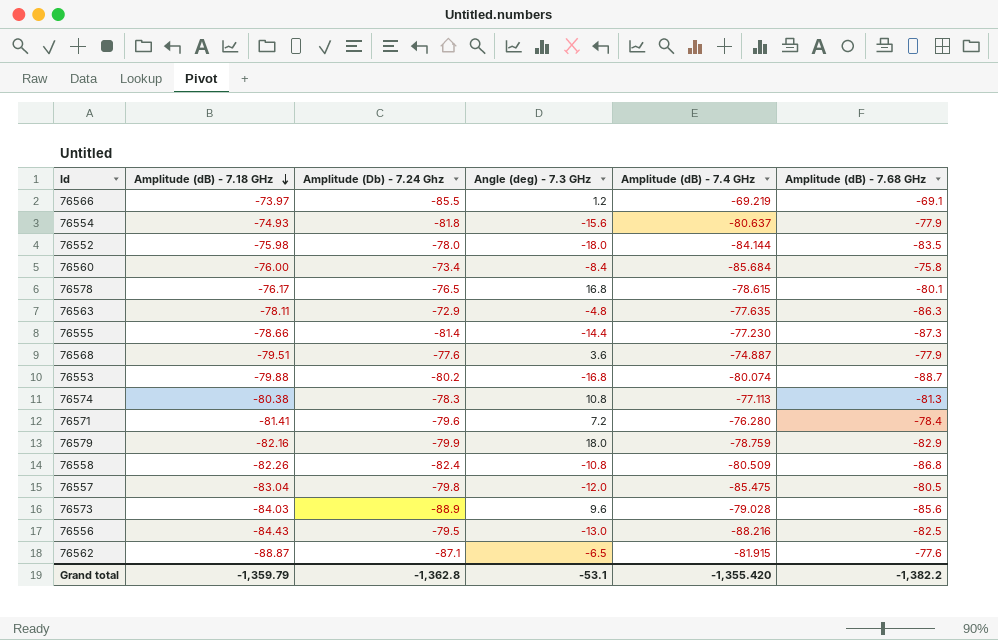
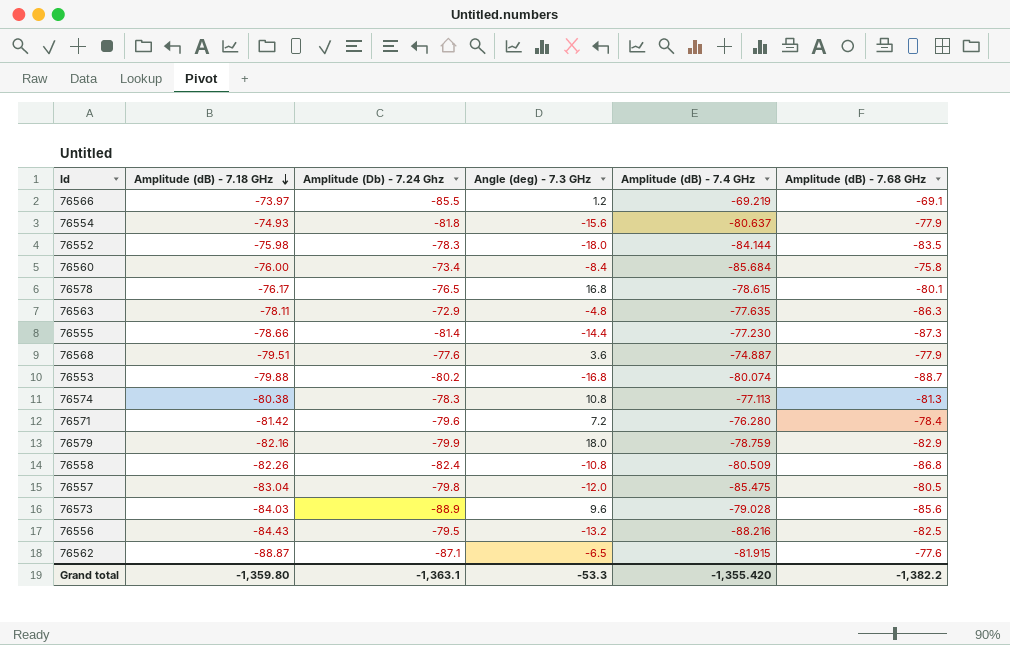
76552 | Amplitude (Db) - 7.24 Ghz: -78.0 -> -78.3
76571 | Amplitude (dB) - 7.18 GHz: -81.41 -> -81.42
76556 | Angle (deg) - 7.3 GHz: -13.0 -> -13.2
Grand total | Amplitude (dB) - 7.18 GHz: -1,359.79 -> -1,359.80
Grand total | Amplitude (Db) - 7.24 Ghz: -1,362.8 -> -1,363.1
Grand total | Angle (deg) - 7.3 GHz: -53.1 -> -53.3

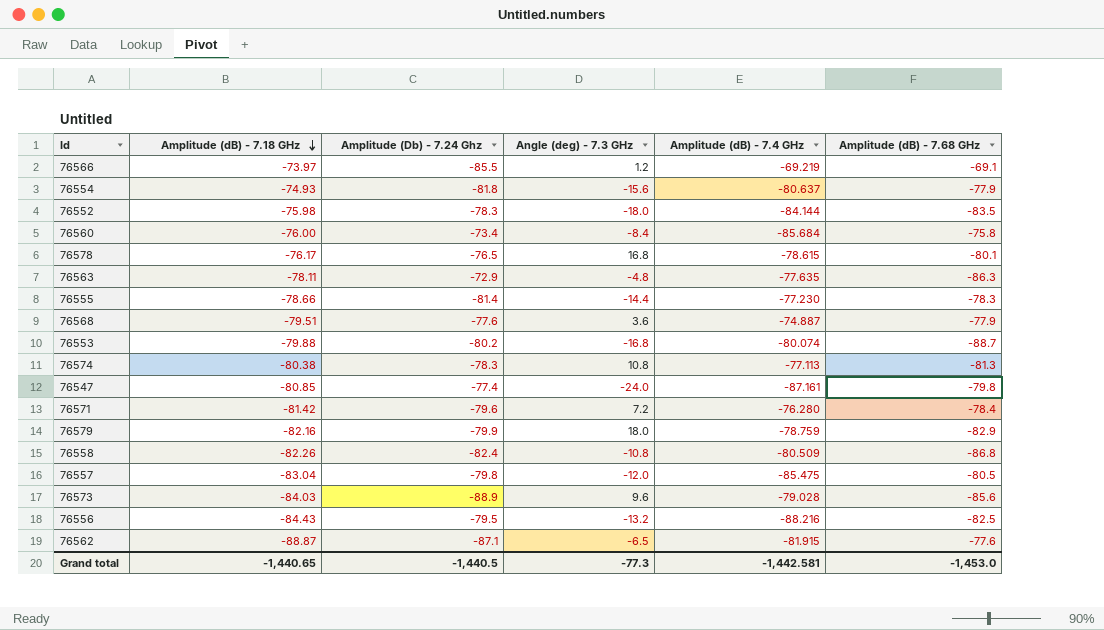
76555 | Amplitude (dB) - 7.68 GHz: -87.3 -> -78.3
row 76547: none -> -80.85 | -77.4 | -24.0 | -87.161 | -79.8
Grand total | Amplitude (dB) - 7.18 GHz: -1,359.80 -> -1,440.65
Grand total | Amplitude (Db) - 7.24 Ghz: -1,363.1 -> -1,440.5
Grand total | Angle (deg) - 7.3 GHz: -53.3 -> -77.3
Grand total | Amplitude (dB) - 7.4 GHz: -1,355.420 -> -1,442.581
Grand total | Amplitude (dB) - 7.68 GHz: -1,382.2 -> -1,453.0

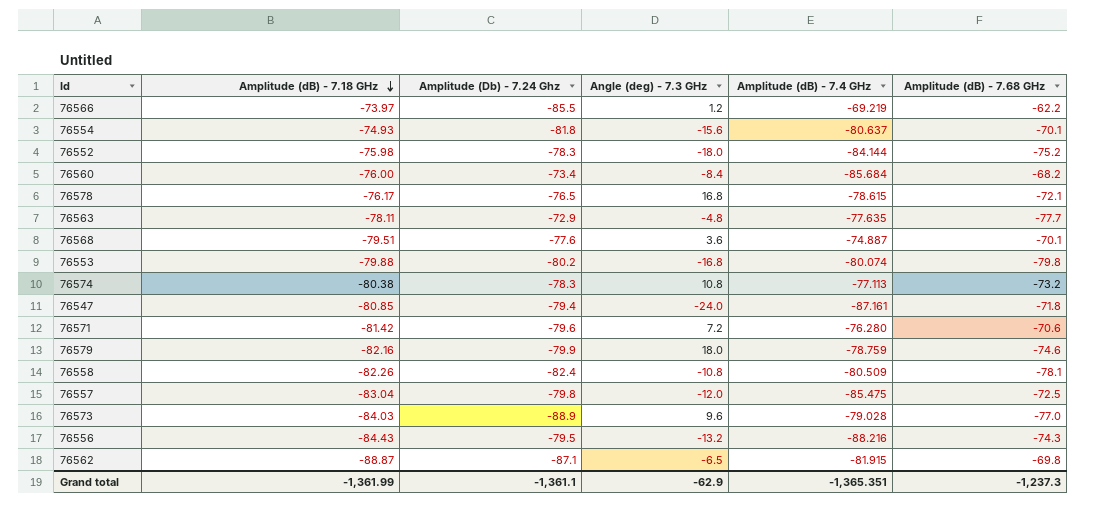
row 76555: -78.66 | -81.4 | -14.4 | -77.230 | -78.3 -> none
76566 | Amplitude (dB) - 7.68 GHz: -69.1 -> -62.2
76554 | Amplitude (dB) - 7.68 GHz: -77.9 -> -70.1
76552 | Amplitude (dB) - 7.68 GHz: -83.5 -> -75.2
76560 | Amplitude (dB) - 7.68 GHz: -75.8 -> -68.2
76578 | Amplitude (dB) - 7.68 GHz: -80.1 -> -72.1
76563 | Amplitude (dB) - 7.68 GHz: -86.3 -> -77.7
76568 | Amplitude (dB) - 7.68 GHz: -77.9 -> -70.1
76553 | Amplitude (dB) - 7.68 GHz: -88.7 -> -79.8
76574 | Amplitude (dB) - 7.68 GHz: -81.3 -> -73.2
76547 | Amplitude (Db) - 7.24 Ghz: -77.4 -> -79.4
76547 | Amplitude (dB) - 7.68 GHz: -79.8 -> -71.8
76571 | Amplitude (dB) - 7.68 GHz: -78.4 -> -70.6
76579 | Amplitude (dB) - 7.68 GHz: -82.9 -> -74.6
76558 | Amplitude (dB) - 7.68 GHz: -86.8 -> -78.1
76557 | Amplitude (dB) - 7.68 GHz: -80.5 -> -72.5
76573 | Amplitude (dB) - 7.68 GHz: -85.6 -> -77.0
76556 | Amplitude (dB) - 7.68 GHz: -82.5 -> -74.3
76562 | Amplitude (dB) - 7.68 GHz: -77.6 -> -69.8
Grand total | Amplitude (dB) - 7.18 GHz: -1,440.65 -> -1,361.99
Grand total | Amplitude (Db) - 7.24 Ghz: -1,440.5 -> -1,361.1
Grand total | Angle (deg) - 7.3 GHz: -77.3 -> -62.9
Grand total | Amplitude (dB) - 7.4 GHz: -1,442.581 -> -1,365.351
Grand total | Amplitude (dB) - 7.68 GHz: -1,453.0 -> -1,237.3

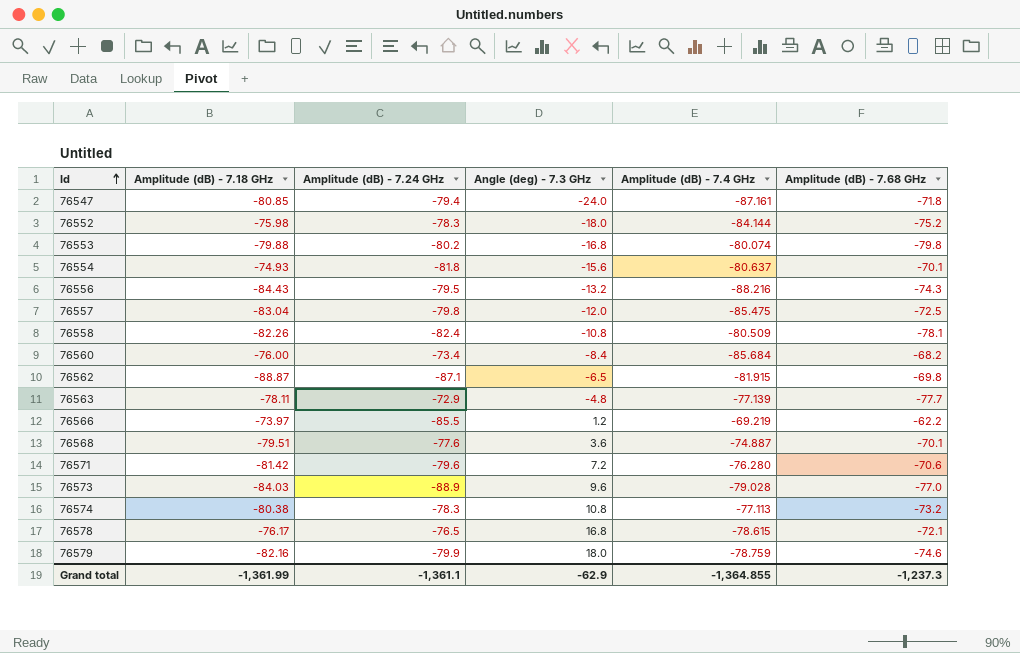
row order: Amplitude (dB) - 7.18 GHz descending -> Id ascending
column name: Amplitude (Db) - 7.24 Ghz -> Amplitude (dB) - 7.24 GHz
76563 | Amplitude (dB) - 7.4 GHz: -77.635 -> -77.139
Grand total | Amplitude (dB) - 7.4 GHz: -1,365.351 -> -1,364.855

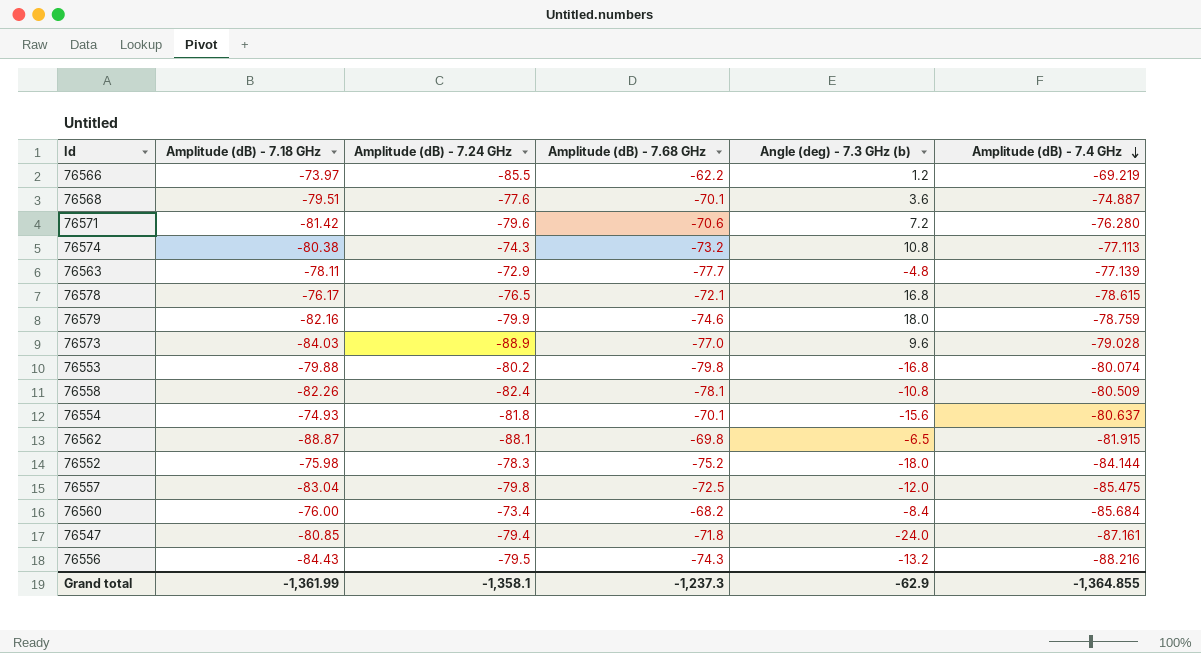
row order: Id ascending -> Amplitude (dB) - 7.4 GHz descending
column Amplitude (dB) - 7.68 GHz | position: 6 -> 4
column name: Angle (deg) - 7.3 GHz -> Angle (deg) - 7.3 GHz (b)
76574 | Amplitude (dB) - 7.24 GHz: -78.3 -> -74.3
76562 | Amplitude (dB) - 7.24 GHz: -87.1 -> -88.1
Grand total | Amplitude (dB) - 7.24 GHz: -1,361.1 -> -1,358.1

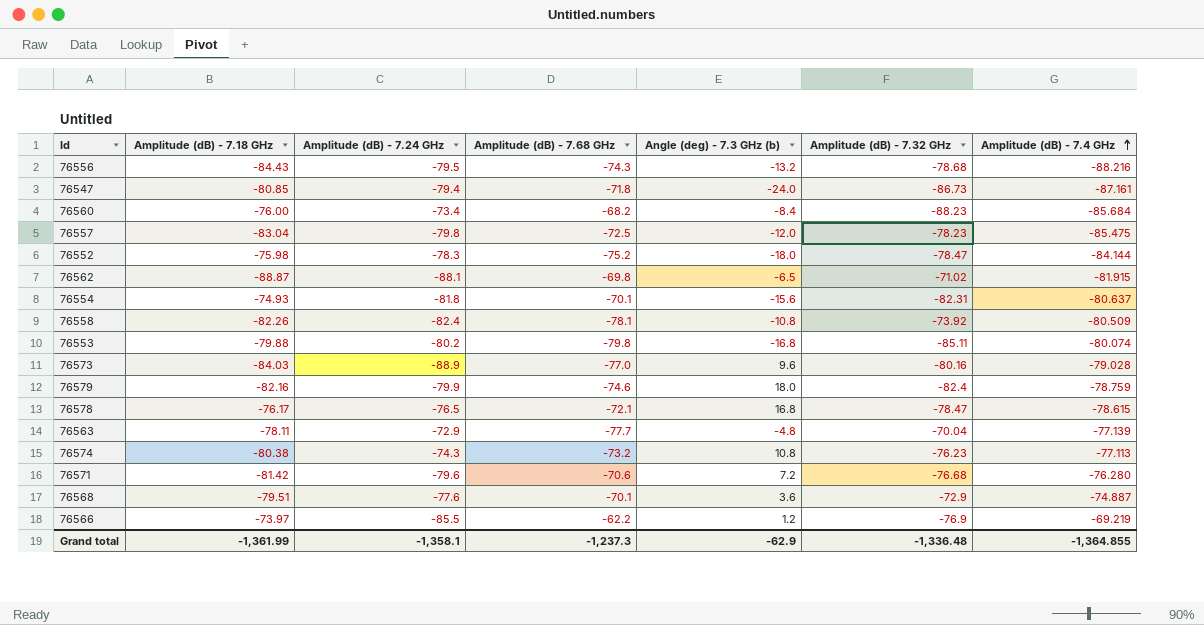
row order: Amplitude (dB) - 7.4 GHz descending -> Amplitude (dB) - 7.4 GHz ascending
column Amplitude (dB) - 7.32 GHz | position: none -> 6

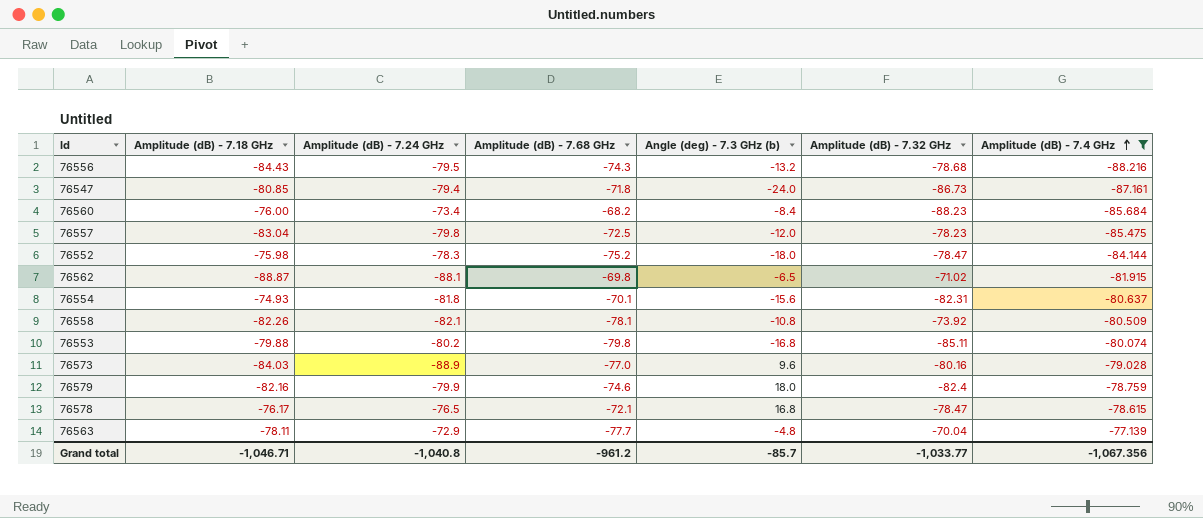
filter: none -> Amplitude (dB) - 7.4 GHz <= -77.139
76558 | Amplitude (dB) - 7.24 GHz: -82.4 -> -82.1
Grand total | Amplitude (dB) - 7.18 GHz: -1,361.99 -> -1,046.71
Grand total | Amplitude (dB) - 7.24 GHz: -1,358.1 -> -1,040.8
Grand total | Amplitude (dB) - 7.68 GHz: -1,237.3 -> -961.2
Grand total | Angle (deg) - 7.3 GHz (b): -62.9 -> -85.7
Grand total | Amplitude (dB) - 7.32 GHz: -1,336.48 -> -1,033.77
Grand total | Amplitude (dB) - 7.4 GHz: -1,364.855 -> -1,067.356

